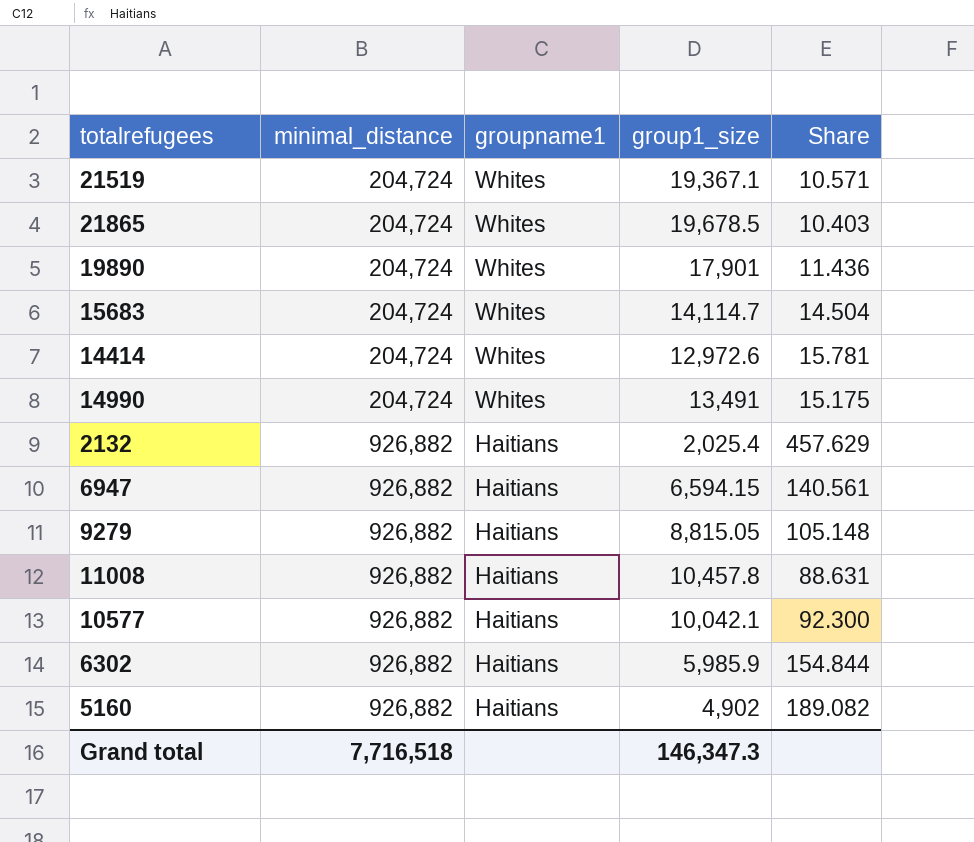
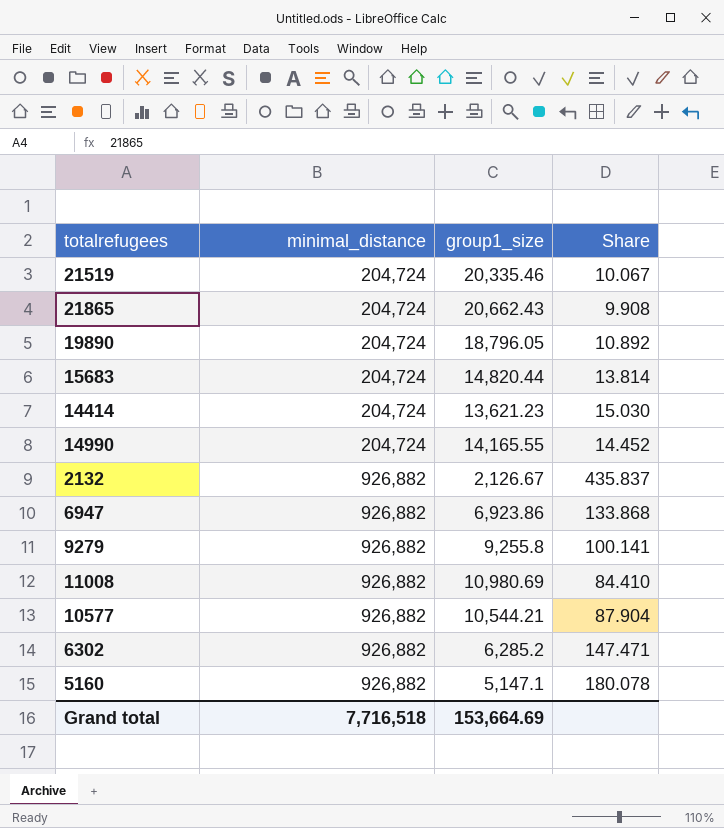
column groupname1 | position: 3 -> none
21519 | group1_size: 19,367.1 -> 20,335.46
21519 | Share: 10.571 -> 10.067
21865 | group1_size: 19,678.5 -> 20,662.43
21865 | Share: 10.403 -> 9.908
19890 | group1_size: 17,901 -> 18,796.05
19890 | Share: 11.436 -> 10.892
15683 | group1_size: 14,114.7 -> 14,820.44
15683 | Share: 14.504 -> 13.814
14414 | group1_size: 12,972.6 -> 13,621.23
14414 | Share: 15.781 -> 15.030
14990 | group1_size: 13,491 -> 14,165.55
14990 | Share: 15.175 -> 14.452
2132 | group1_size: 2,025.4 -> 2,126.67
2132 | Share: 457.629 -> 435.837
6947 | group1_size: 6,594.15 -> 6,923.86
6947 | Share: 140.561 -> 133.868
9279 | group1_size: 8,815.05 -> 9,255.8
9279 | Share: 105.148 -> 100.141
11008 | group1_size: 10,457.8 -> 10,980.69
11008 | Share: 88.631 -> 84.410
10577 | group1_size: 10,042.1 -> 10,544.21
10577 | Share: 92.300 -> 87.904
6302 | group1_size: 5,985.9 -> 6,285.2
6302 | Share: 154.844 -> 147.471
5160 | group1_size: 4,902 -> 5,147.1
5160 | Share: 189.082 -> 180.078
Grand total | group1_size: 146,347.3 -> 153,664.69

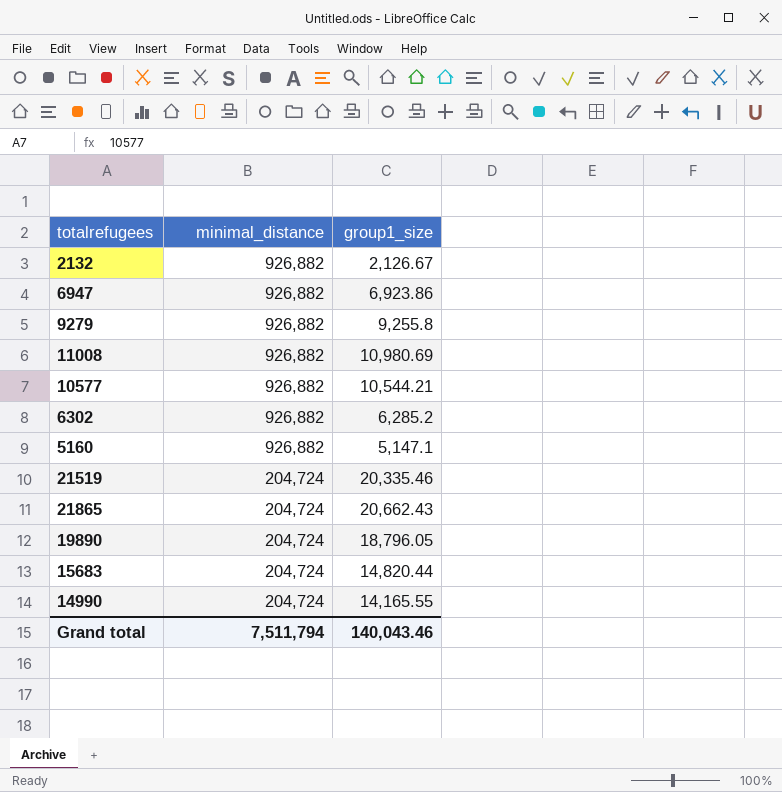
row order: minimal_distance ascending -> minimal_distance descending
column Share | formula: [minimal_distance] / [group1_size] -> none
row 14414: 204,724 | 13,621.23 | 15.030 -> none
Grand total | minimal_distance: 7,716,518 -> 7,511,794
Grand total | group1_size: 153,664.69 -> 140,043.46

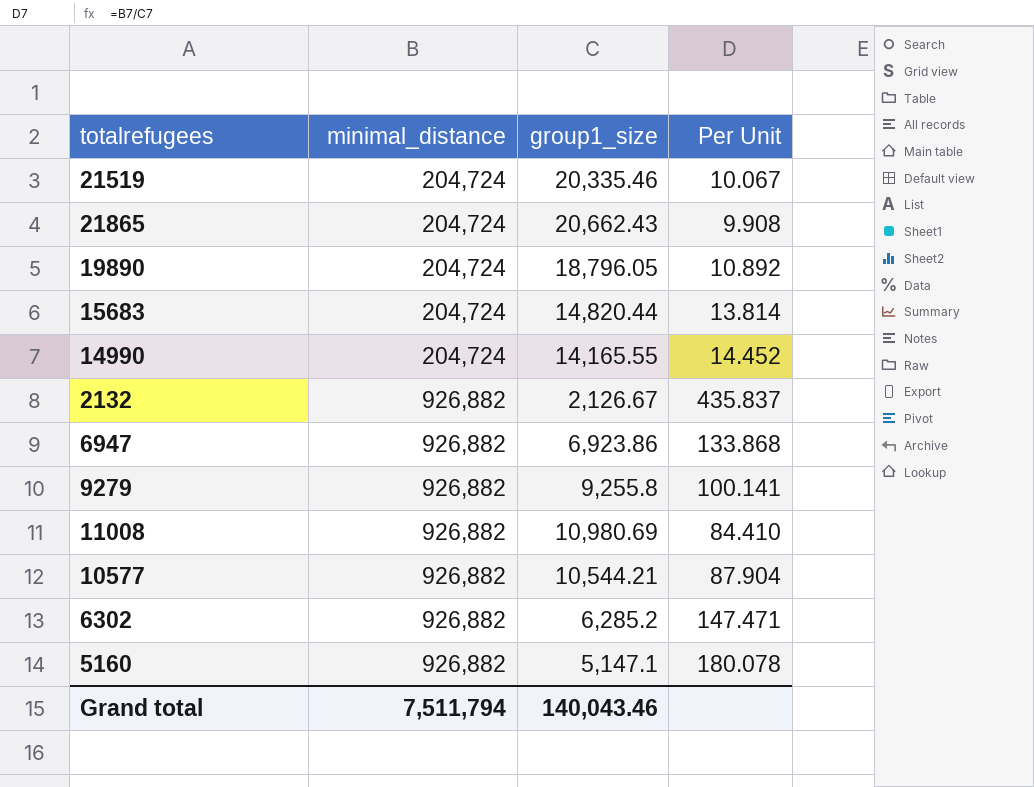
row order: minimal_distance descending -> minimal_distance ascending
column Per Unit | formula: none -> [minimal_distance] / [group1_size]

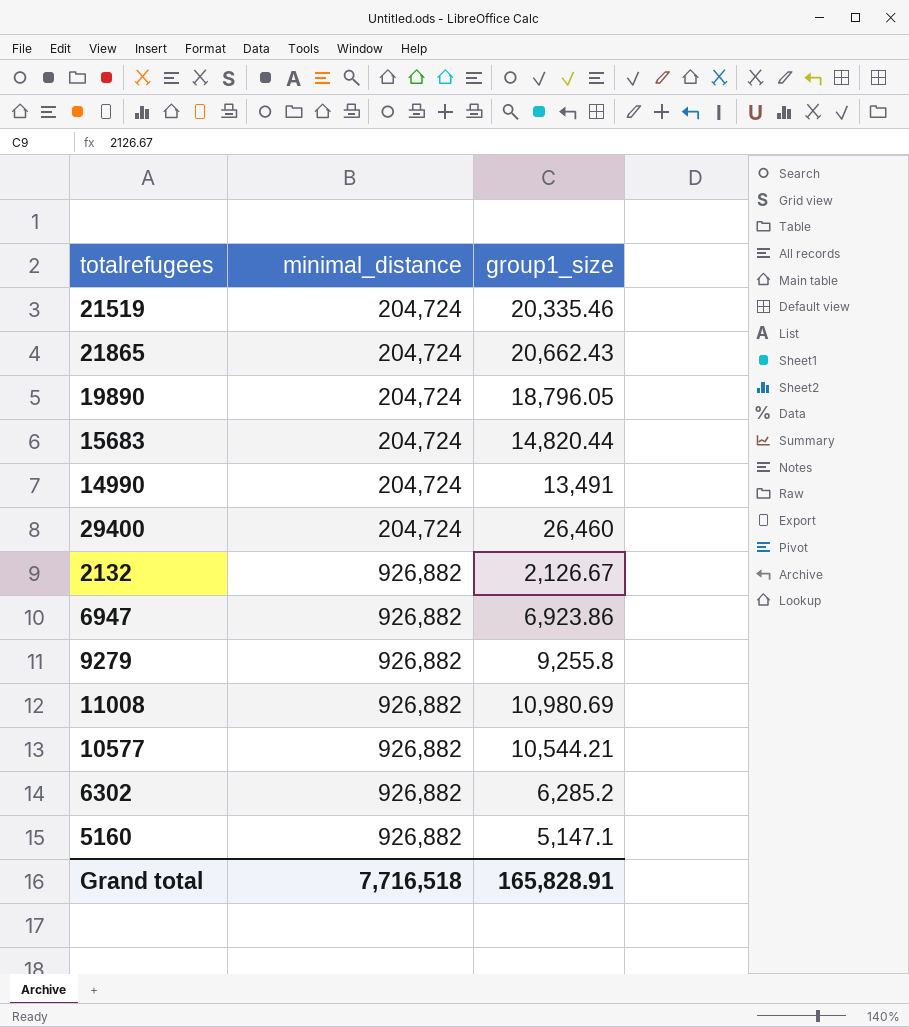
column Per Unit | formula: [minimal_distance] / [group1_size] -> none
14990 | group1_size: 14,165.55 -> 13,491
row 29400: none -> 204,724 | 26,460
Grand total | minimal_distance: 7,511,794 -> 7,716,518
Grand total | group1_size: 140,043.46 -> 165,828.91

